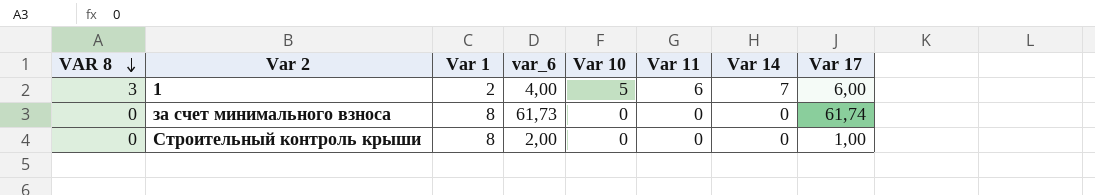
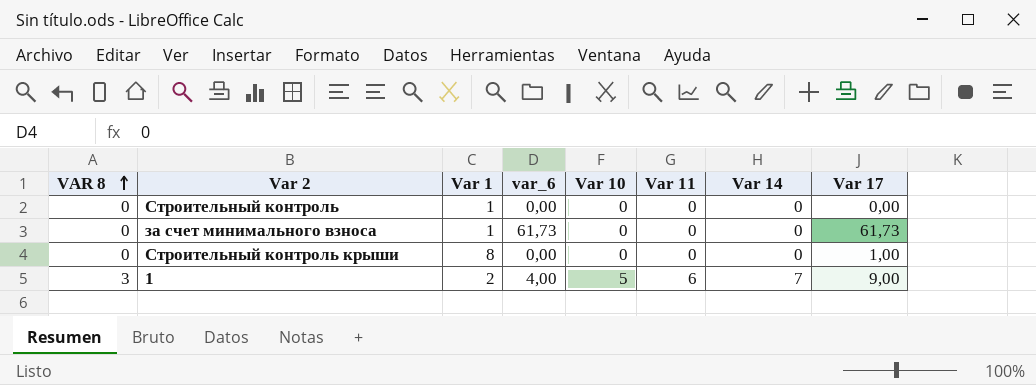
row order: VAR 8 descending -> VAR 8 ascending
row Строительный контроль: none -> 0 | 1 | 0,00 | 0 | 0 | 0 | 0,00
за счет минимального взноса | Var 1: 8 -> 1
за счет минимального взноса | Var 17: 61,74 -> 61,73
Строительный контроль крыши | var_6: 2,00 -> 0,00
1 | Var 17: 6,00 -> 9,00

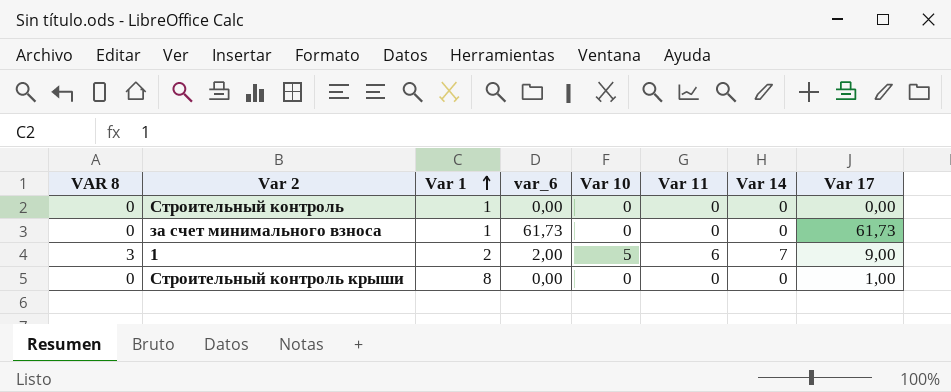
row order: VAR 8 ascending -> Var 1 ascending
1 | var_6: 4,00 -> 2,00

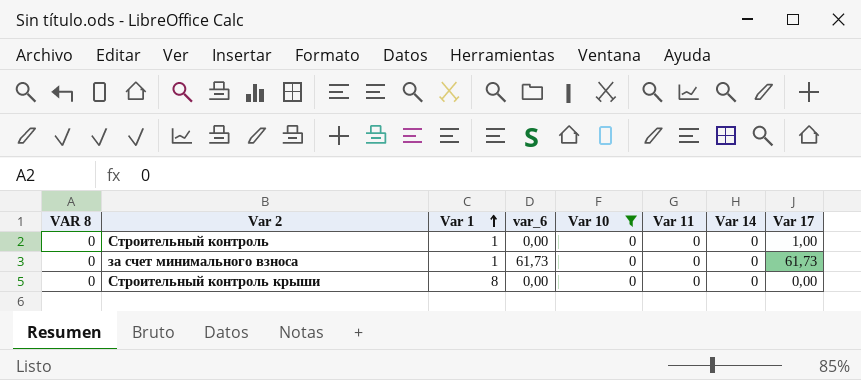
filter: none -> Var 10 = 0
Строительный контроль | Var 17: 0,00 -> 1,00
Строительный контроль крыши | Var 17: 1,00 -> 0,00

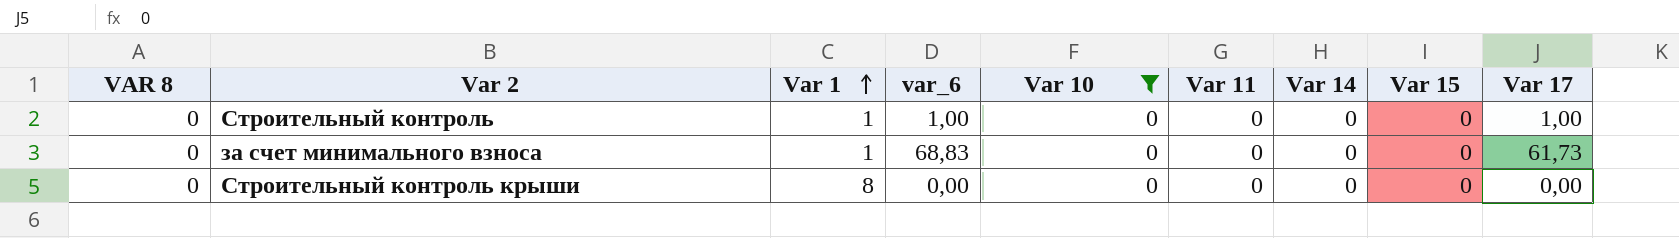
column Var 15 | position: none -> 8
Строительный контроль | var_6: 0,00 -> 1,00
за счет минимального взноса | var_6: 61,73 -> 68,83

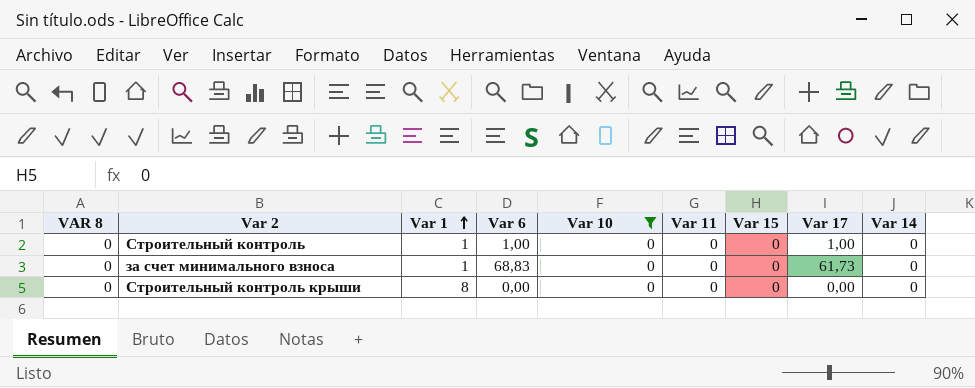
column name: var_6 -> Var 6
column Var 14 | position: 7 -> 9

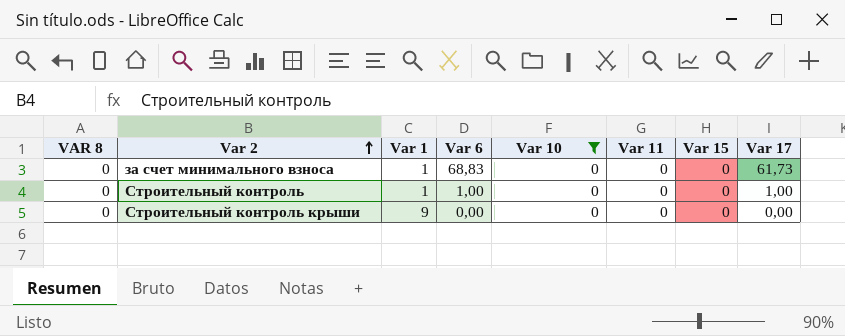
row order: Var 1 ascending -> Var 2 ascending
column Var 14 | position: 9 -> none
Строительный контроль крыши | Var 1: 8 -> 9

